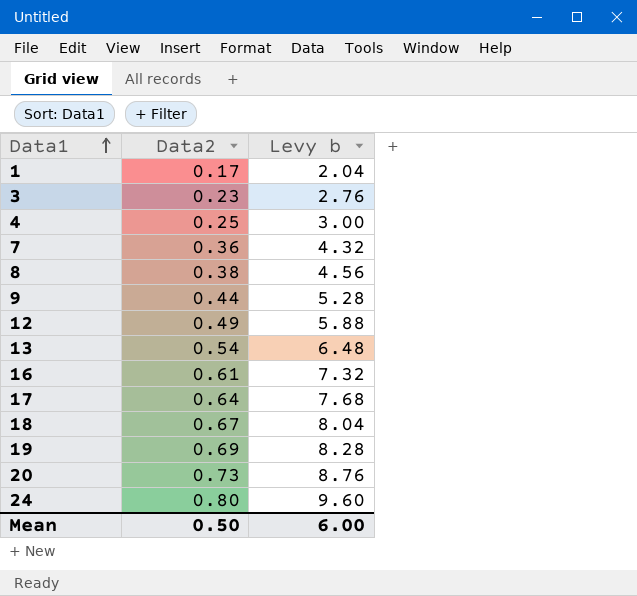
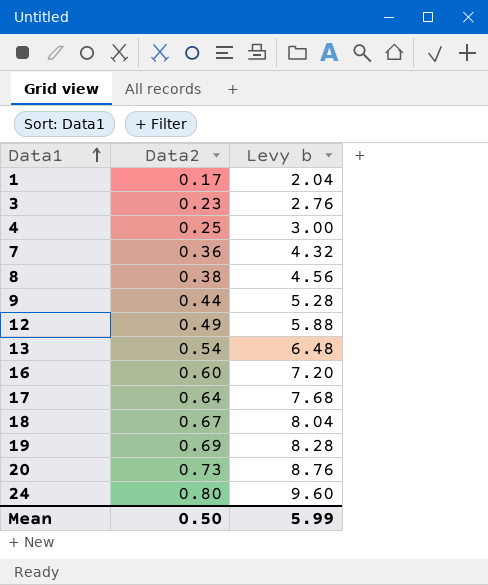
16 | Data2: 0.61 -> 0.60
16 | Levy b: 7.32 -> 7.20
Mean | Levy b: 6.00 -> 5.99

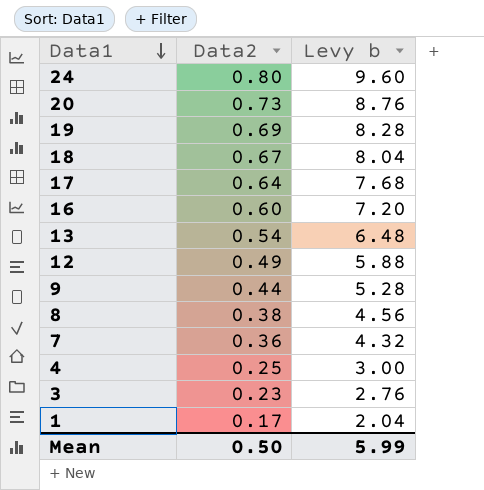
row order: Data1 ascending -> Data1 descending

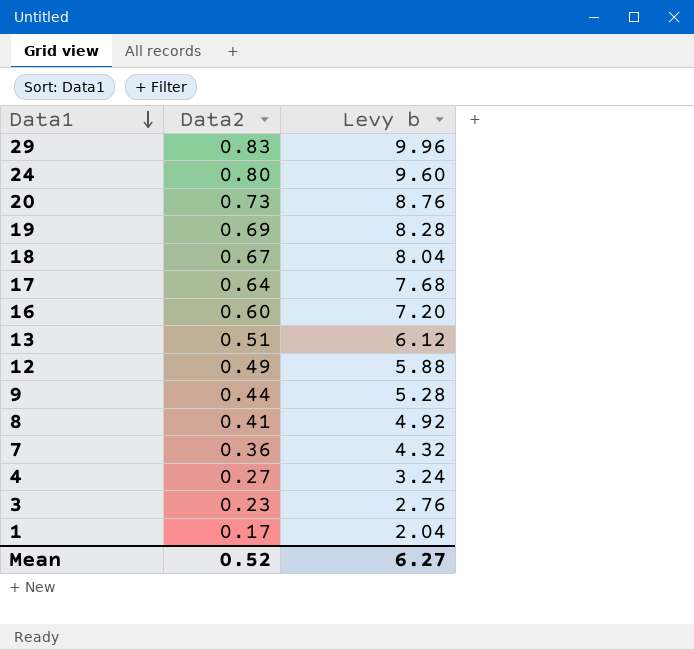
row 29: none -> 0.83 | 9.96
13 | Data2: 0.54 -> 0.51
13 | Levy b: 6.48 -> 6.12
8 | Data2: 0.38 -> 0.41
8 | Levy b: 4.56 -> 4.92
4 | Data2: 0.25 -> 0.27
4 | Levy b: 3.00 -> 3.24
Mean | Data2: 0.50 -> 0.52
Mean | Levy b: 5.99 -> 6.27

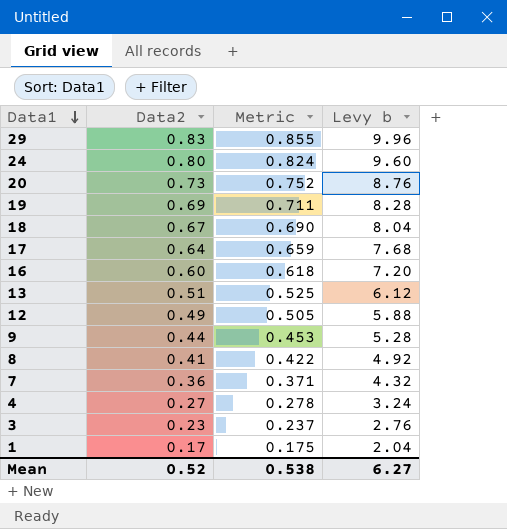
column Metric | formula: none -> [Data2] * 1.03

